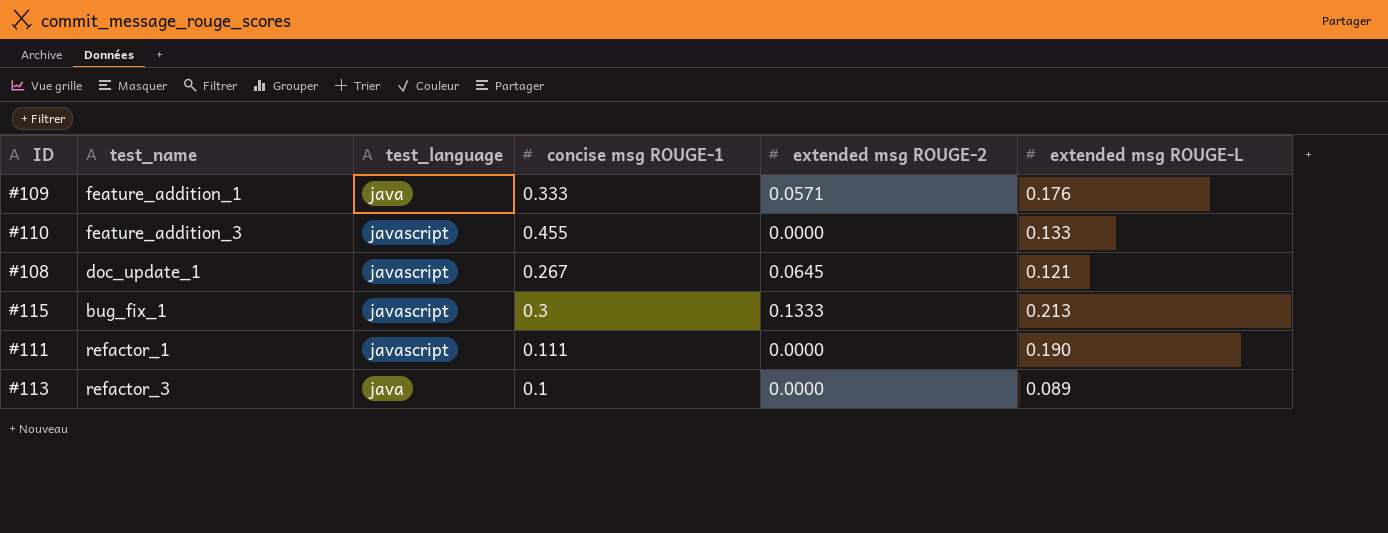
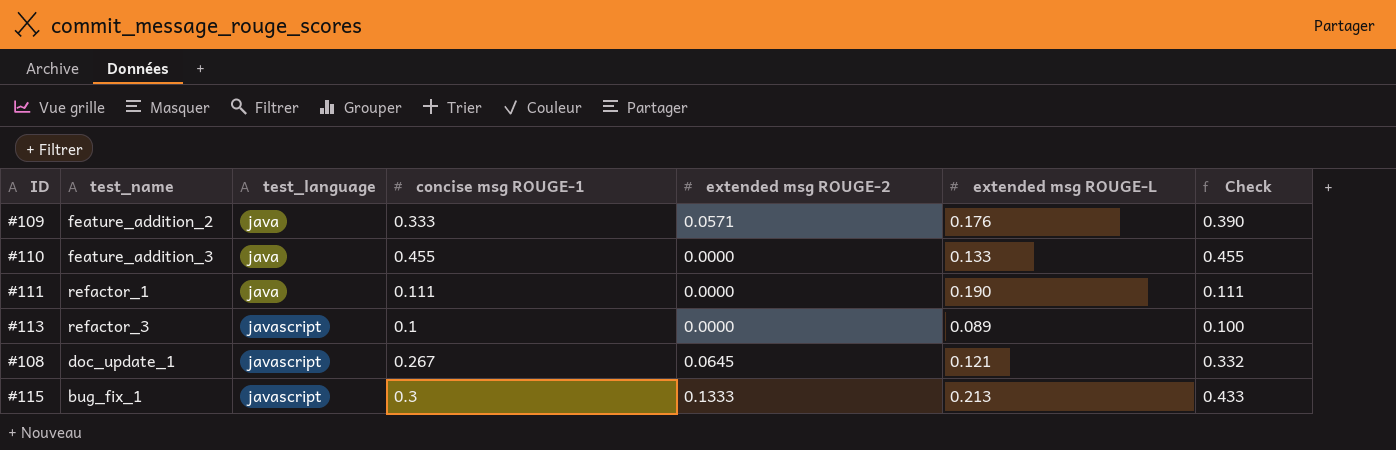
row order: none -> test_language ascending
column Check | formula: none -> [concise msg ROUGE-1] + [extended msg ROUGE-2]
#109 | test_name: feature_addition_1 -> feature_addition_2
#110 | test_language: javascript -> java
#111 | test_language: javascript -> java
#113 | test_language: java -> javascript

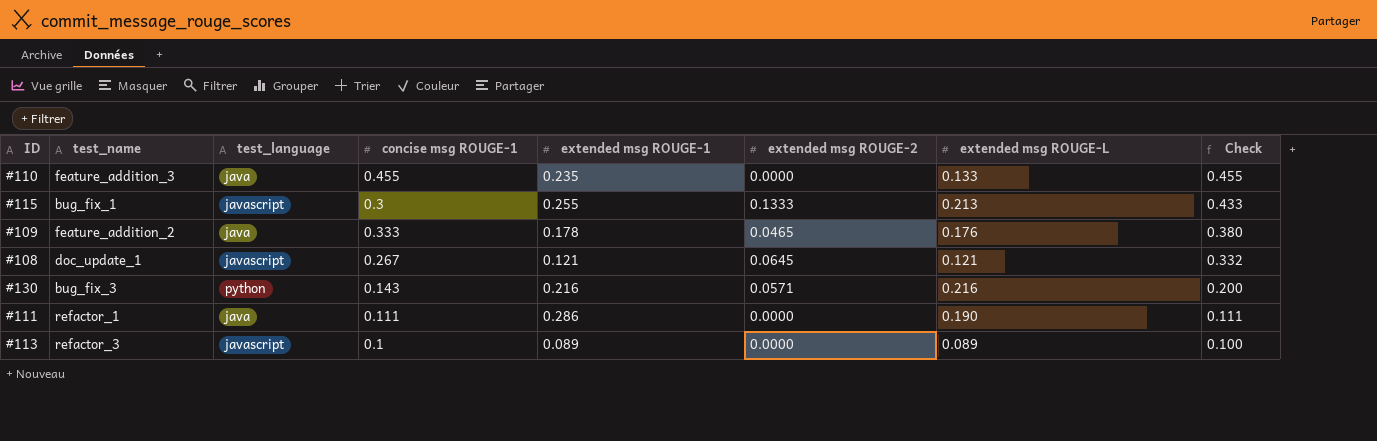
row order: test_language ascending -> Check descending
column extended msg ROUGE-1 | position: none -> 5
#109 | extended msg ROUGE-2: 0.0571 -> 0.0465
#109 | Check: 0.390 -> 0.380
row #130: none -> bug_fix_3 | python | 0.143 | 0.216 | 0.0571 | 0.216 | 0.200

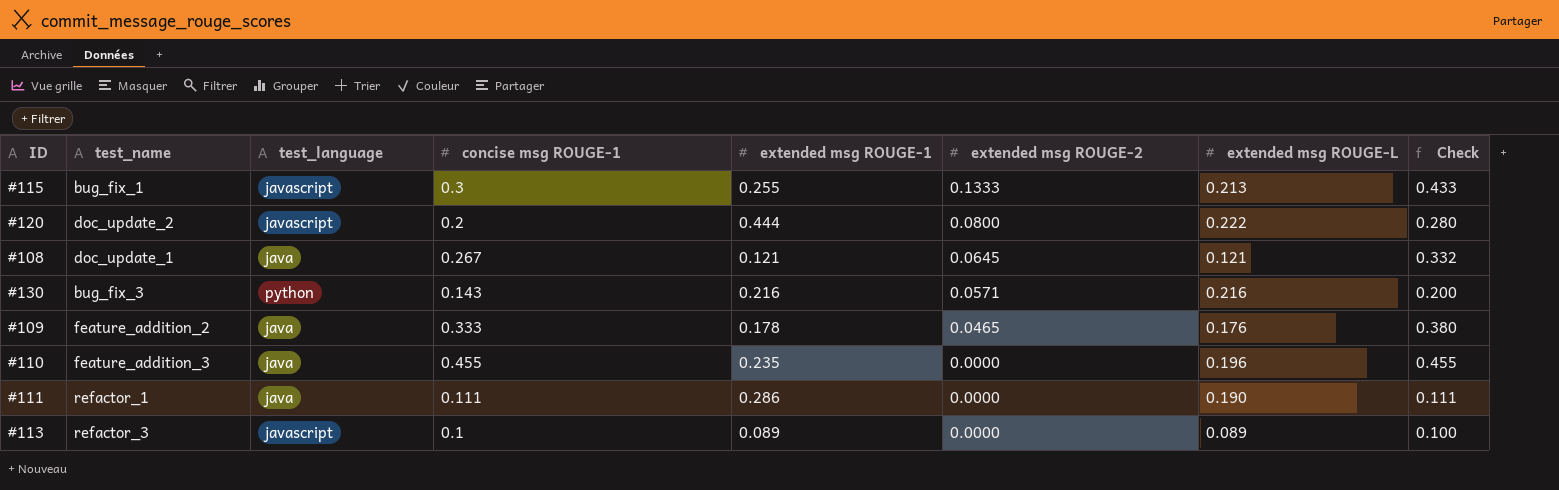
row order: Check descending -> extended msg ROUGE-2 descending
row #120: none -> doc_update_2 | javascript | 0.2 | 0.444 | 0.0800 | 0.222 | 0.280
#108 | test_language: javascript -> java
#110 | extended msg ROUGE-L: 0.133 -> 0.196

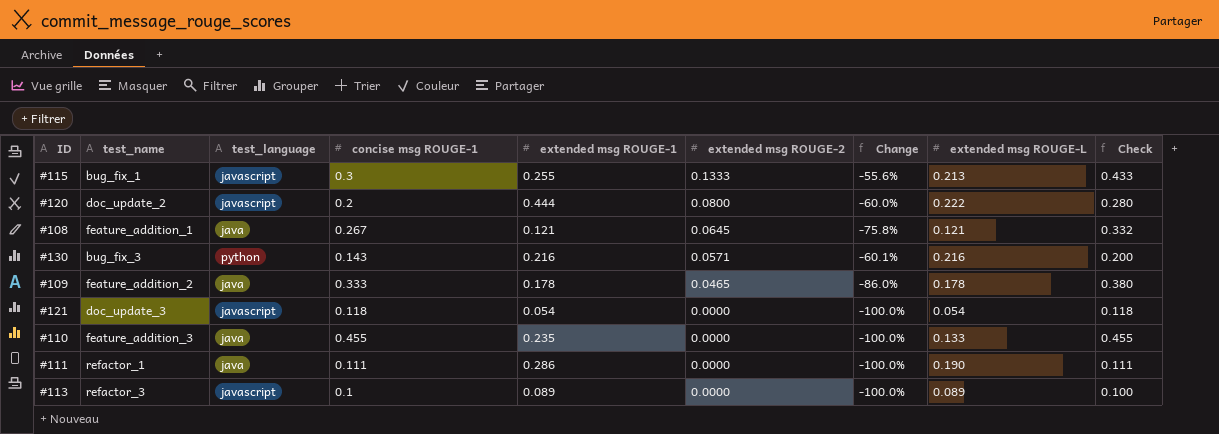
column Change | formula: none -> ([extended msg ROUGE-2] - [concise msg ROUGE-1]) / [concise msg ROUGE-1]
#108 | test_name: doc_update_1 -> feature_addition_1
#109 | extended msg ROUGE-L: 0.176 -> 0.178
row #121: none -> doc_update_3 | javascript | 0.118 | 0.054 | 0.0000 | -100.0% | 0.054 | 0.118
#110 | extended msg ROUGE-L: 0.196 -> 0.133

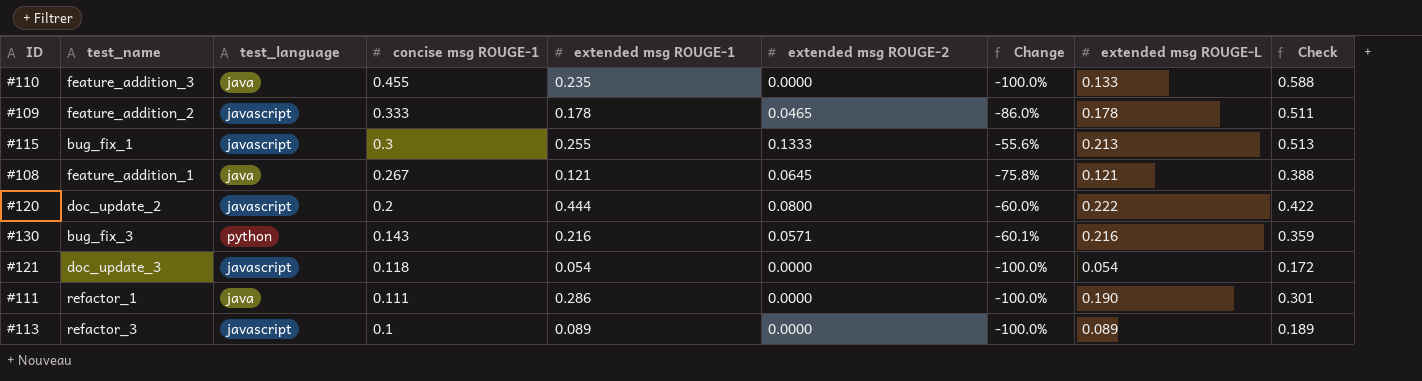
row order: extended msg ROUGE-2 descending -> concise msg ROUGE-1 descending
column Check | formula: [concise msg ROUGE-1] + [extended msg ROUGE-2] -> [concise msg ROUGE-1] + [extended msg ROUGE-L]
#109 | test_language: java -> javascript

